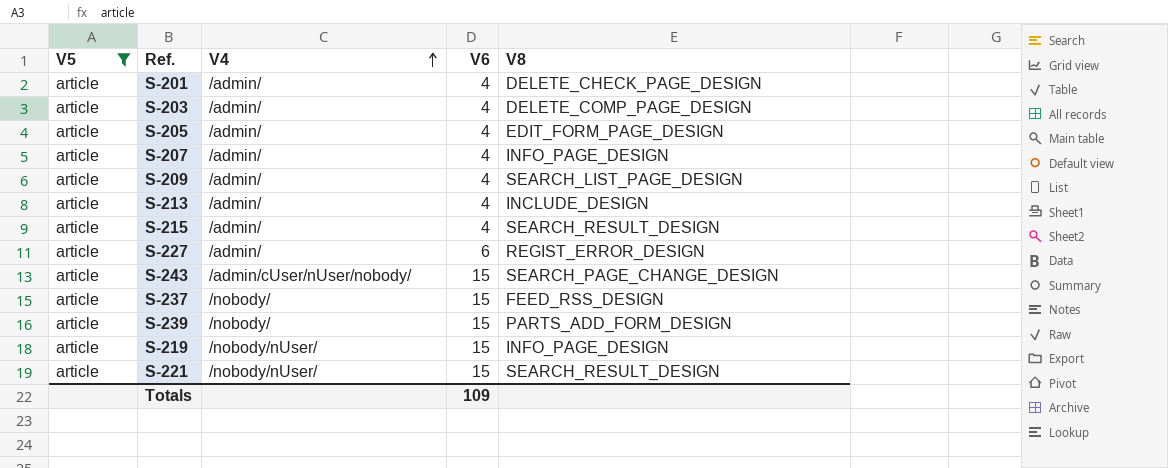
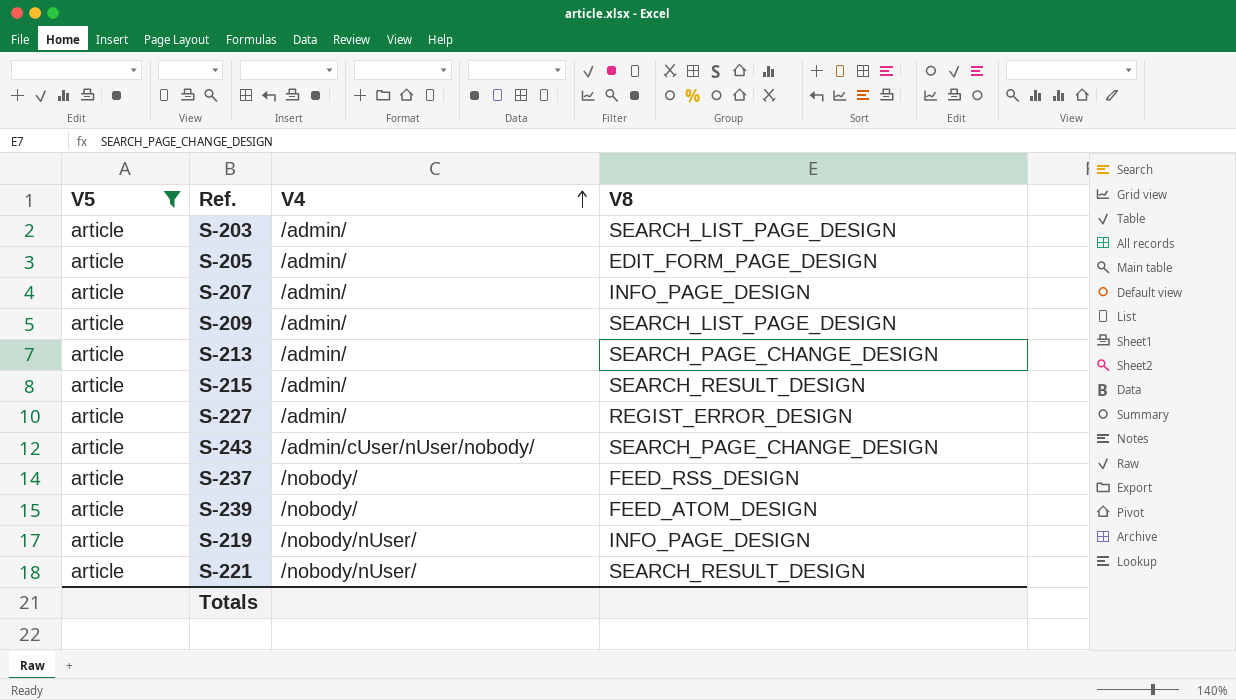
column V6 | position: 4 -> none
row S-201: article | /admin/ | 4 | DELETE_CHECK_PAGE_DESIGN -> none
S-203 | V8: DELETE_COMP_PAGE_DESIGN -> SEARCH_LIST_PAGE_DESIGN
S-213 | V8: INCLUDE_DESIGN -> SEARCH_PAGE_CHANGE_DESIGN
S-239 | V8: PARTS_ADD_FORM_DESIGN -> FEED_ATOM_DESIGN

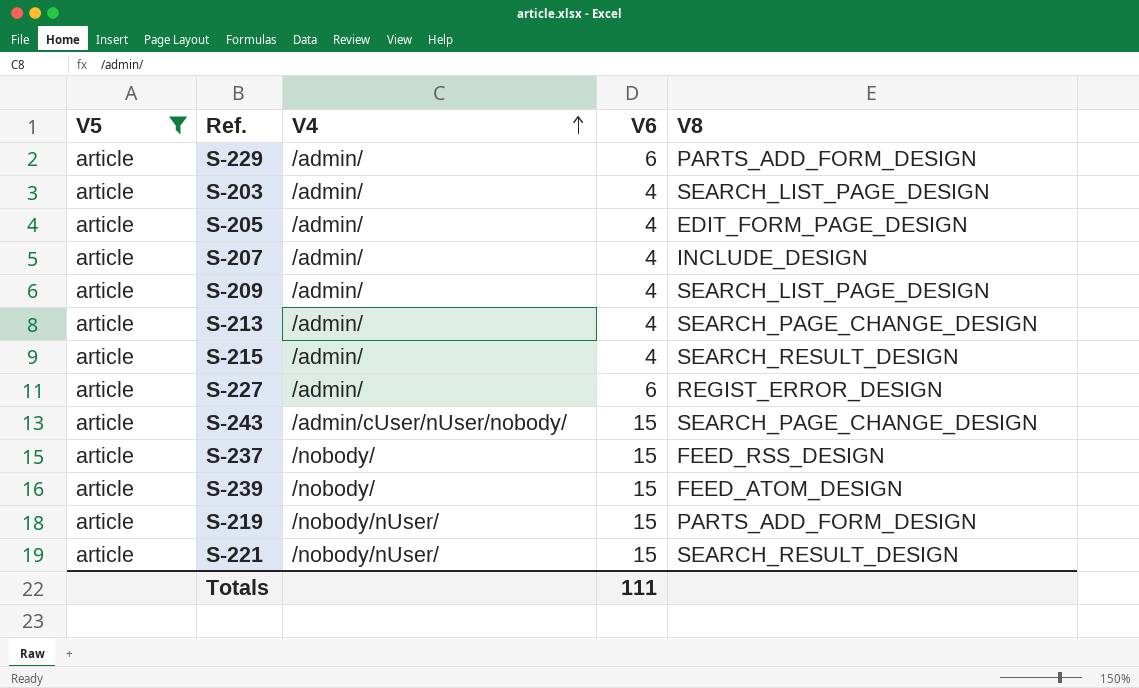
column V6 | position: none -> 4
row S-229: none -> article | /admin/ | 6 | PARTS_ADD_FORM_DESIGN
S-207 | V8: INFO_PAGE_DESIGN -> INCLUDE_DESIGN
S-219 | V8: INFO_PAGE_DESIGN -> PARTS_ADD_FORM_DESIGN

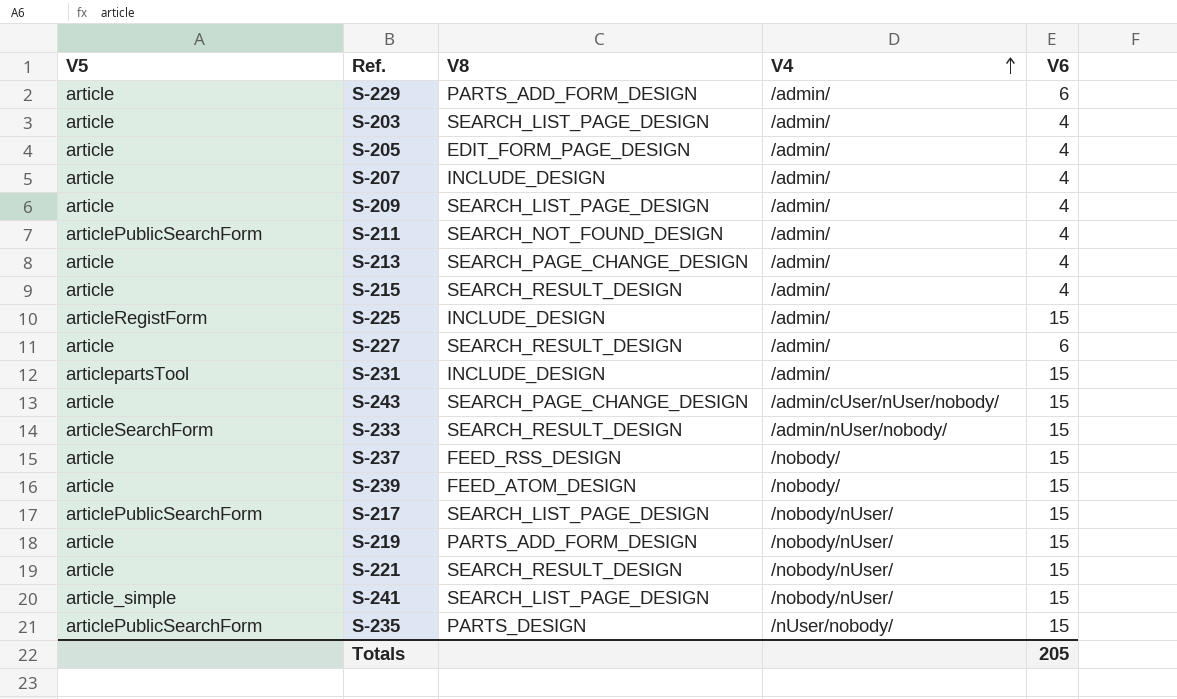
filter: V5 = article -> none
column V8 | position: 5 -> 3
S-227 | V8: REGIST_ERROR_DESIGN -> SEARCH_RESULT_DESIGN
Totals | V6: 111 -> 205

